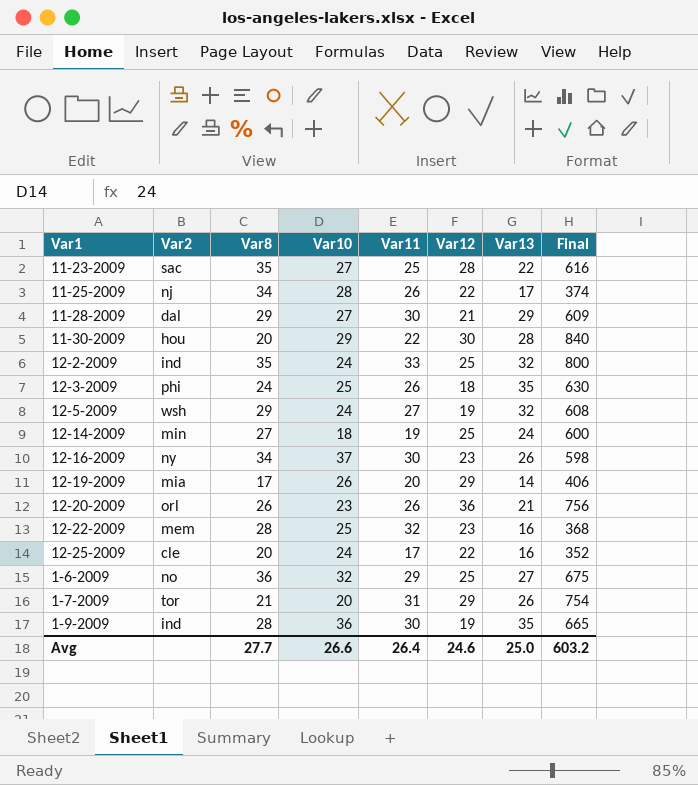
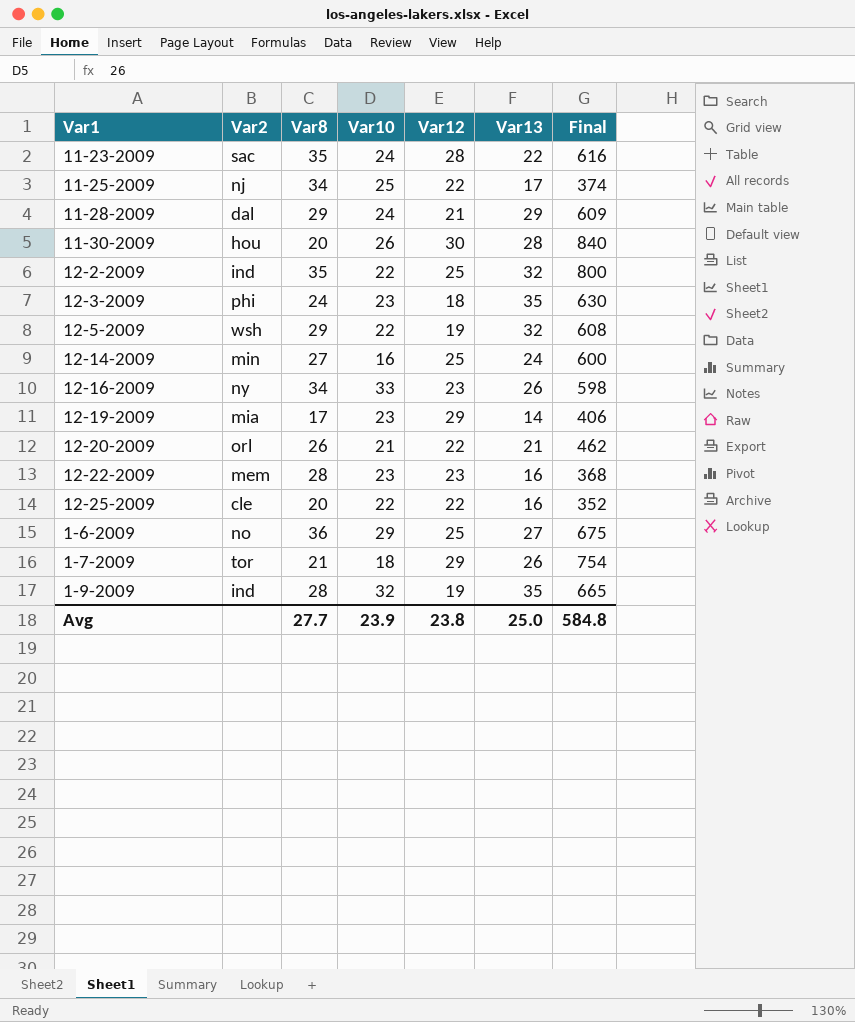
column Var11 | position: 5 -> none
11-23-2009 | Var10: 27 -> 24
11-25-2009 | Var10: 28 -> 25
11-28-2009 | Var10: 27 -> 24
11-30-2009 | Var10: 29 -> 26
12-2-2009 | Var10: 24 -> 22
12-3-2009 | Var10: 25 -> 23
12-5-2009 | Var10: 24 -> 22
12-14-2009 | Var10: 18 -> 16
12-16-2009 | Var10: 37 -> 33
12-19-2009 | Var10: 26 -> 23
12-20-2009 | Var10: 23 -> 21
12-20-2009 | Var12: 36 -> 22
12-20-2009 | Final: 756 -> 462
12-22-2009 | Var10: 25 -> 23
12-25-2009 | Var10: 24 -> 22
1-6-2009 | Var10: 32 -> 29
1-7-2009 | Var10: 20 -> 18
1-9-2009 | Var10: 36 -> 32
Avg | Var10: 26.6 -> 23.9
Avg | Var12: 24.6 -> 23.8
Avg | Final: 603.2 -> 584.8

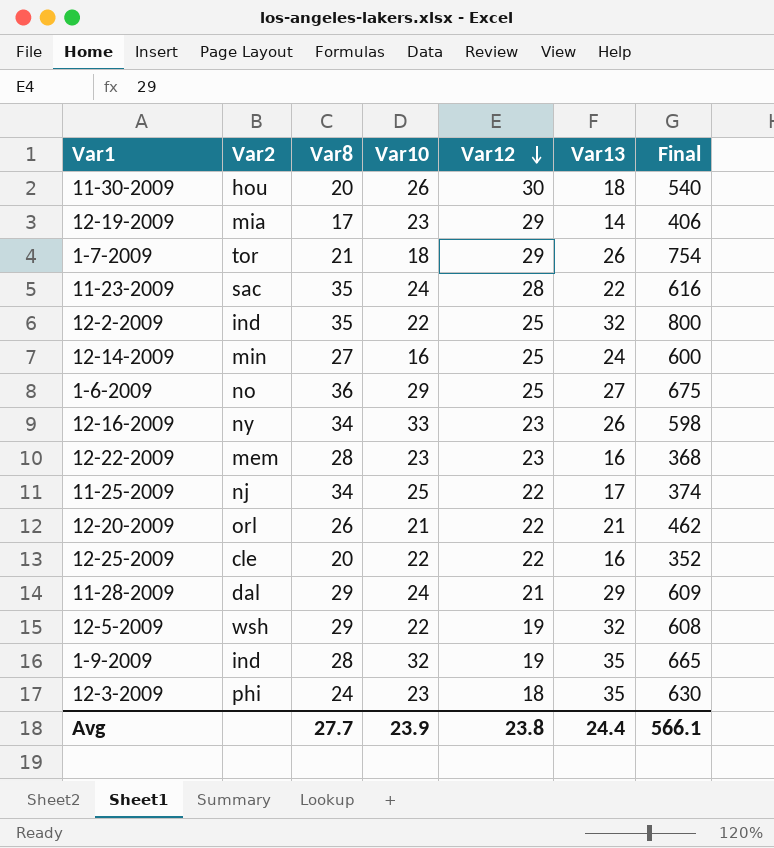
row order: none -> Var12 descending
11-30-2009 | Var13: 28 -> 18
11-30-2009 | Final: 840 -> 540
Avg | Var13: 25.0 -> 24.4
Avg | Final: 584.8 -> 566.1

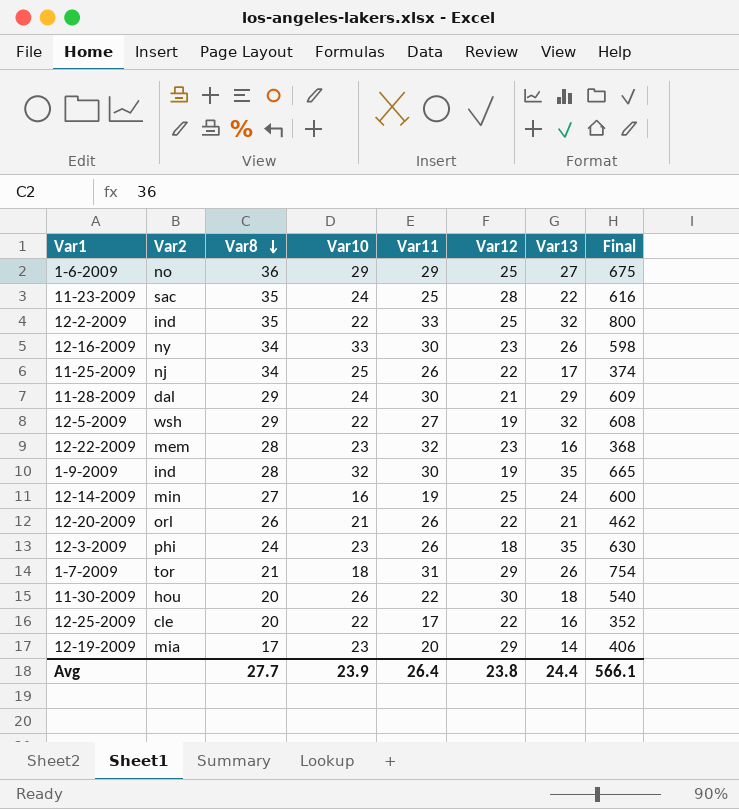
row order: Var12 descending -> Var8 descending
column Var11 | position: none -> 5

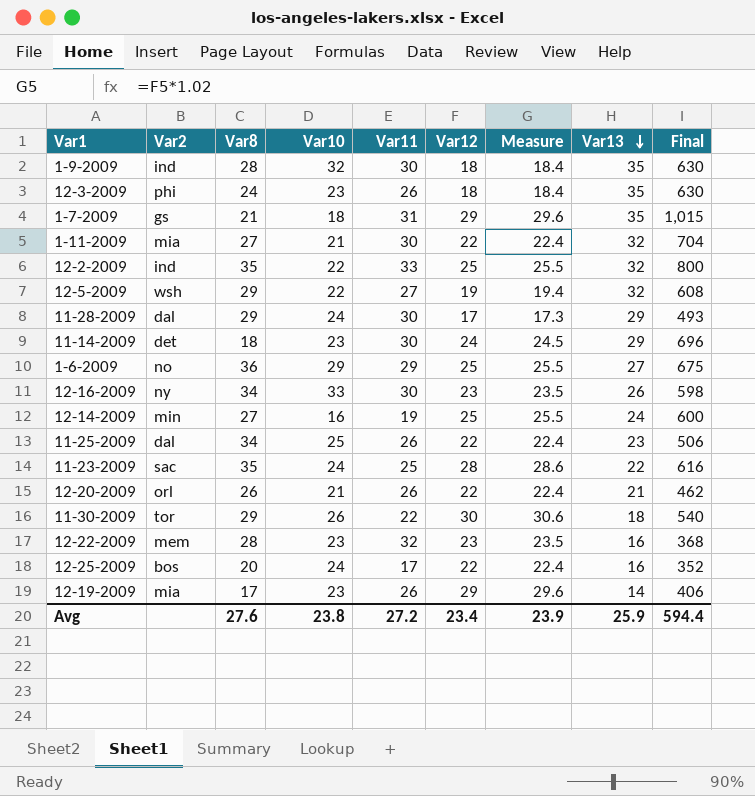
row order: Var8 descending -> Var13 descending
column Measure | formula: none -> [Var12] * 1.02
1-9-2009 | Var12: 19 -> 18
1-9-2009 | Final: 665 -> 630
1-7-2009 | Var2: tor -> gs
1-7-2009 | Var13: 26 -> 35
1-7-2009 | Final: 754 -> 1,015
row 1-11-2009: none -> mia | 27 | 21 | 30 | 22 | 22.4 | 32 | 704
11-28-2009 | Var12: 21 -> 17
11-28-2009 | Final: 609 -> 493
row 11-14-2009: none -> det | 18 | 23 | 30 | 24 | 24.5 | 29 | 696
11-25-2009 | Var2: nj -> dal
11-25-2009 | Var13: 17 -> 23
11-25-2009 | Final: 374 -> 506
11-30-2009 | Var2: hou -> tor
11-30-2009 | Var8: 20 -> 29
12-25-2009 | Var2: cle -> bos
12-25-2009 | Var10: 22 -> 24
12-19-2009 | Var11: 20 -> 26
Avg | Var8: 27.7 -> 27.6
Avg | Var10: 23.9 -> 23.8
Avg | Var11: 26.4 -> 27.2
Avg | Var12: 23.8 -> 23.4
Avg | Var13: 24.4 -> 25.9
Avg | Final: 566.1 -> 594.4

